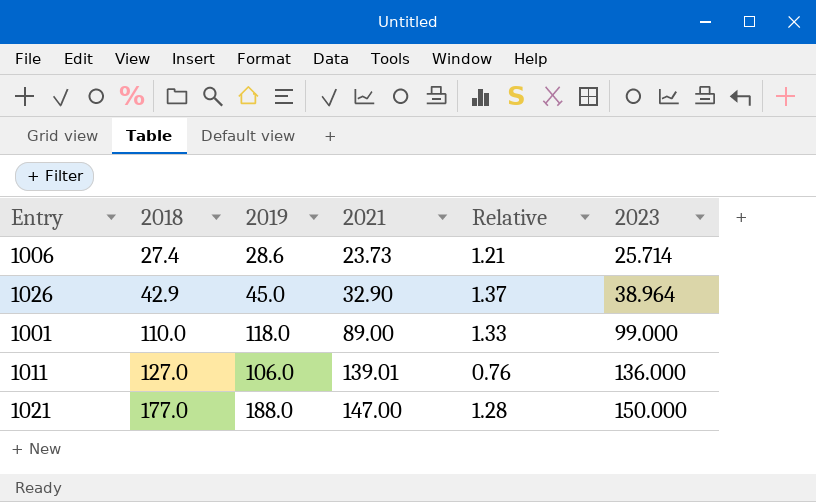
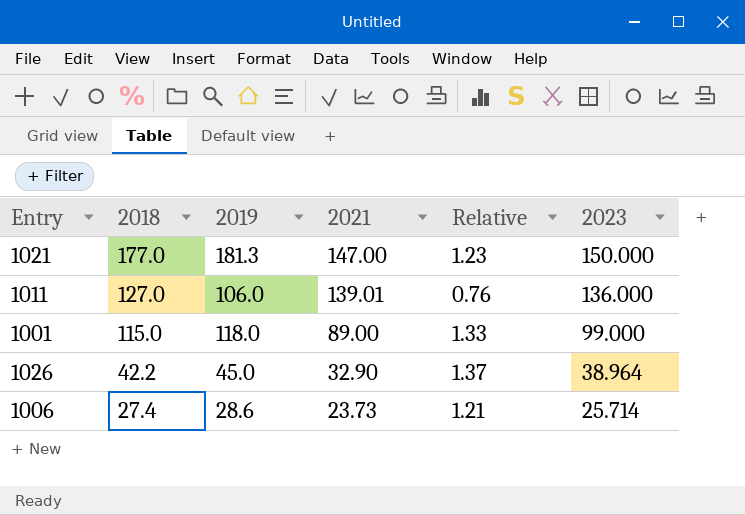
row order: 2018 ascending -> 2018 descending
1021 | 2019: 188.0 -> 181.3
1021 | Relative: 1.28 -> 1.23
1001 | 2018: 110.0 -> 115.0
1026 | 2018: 42.9 -> 42.2

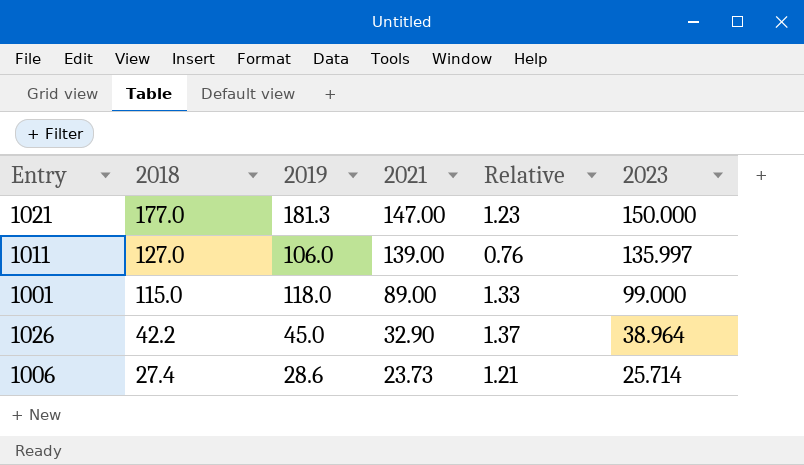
1011 | 2021: 139.01 -> 139.00
1011 | 2023: 136.000 -> 135.997

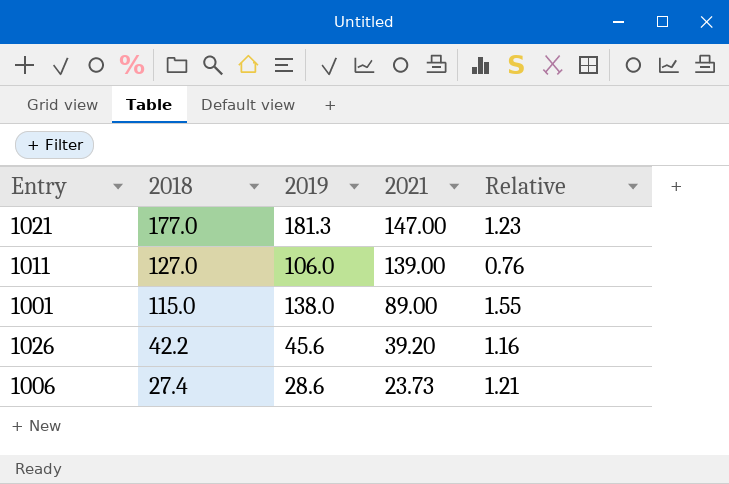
column 2023 | position: 6 -> none
1001 | 2019: 118.0 -> 138.0
1001 | Relative: 1.33 -> 1.55
1026 | 2019: 45.0 -> 45.6
1026 | 2021: 32.90 -> 39.20
1026 | Relative: 1.37 -> 1.16

